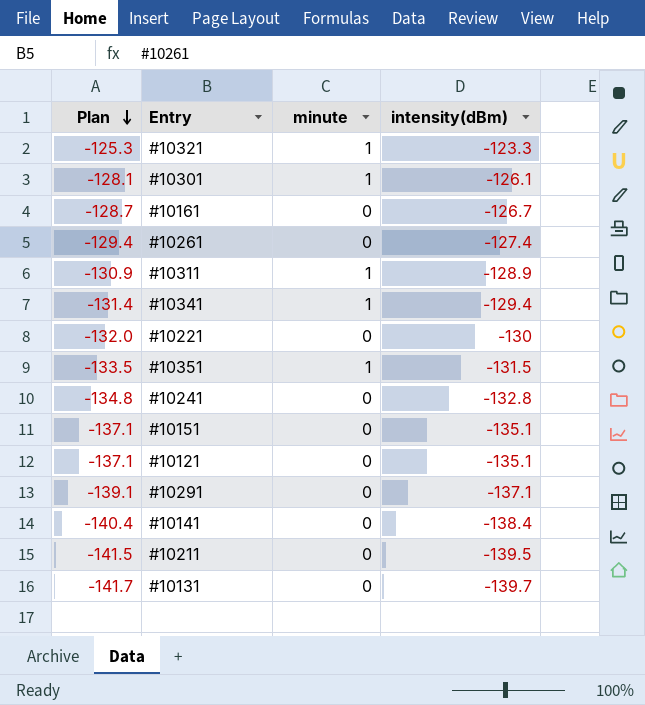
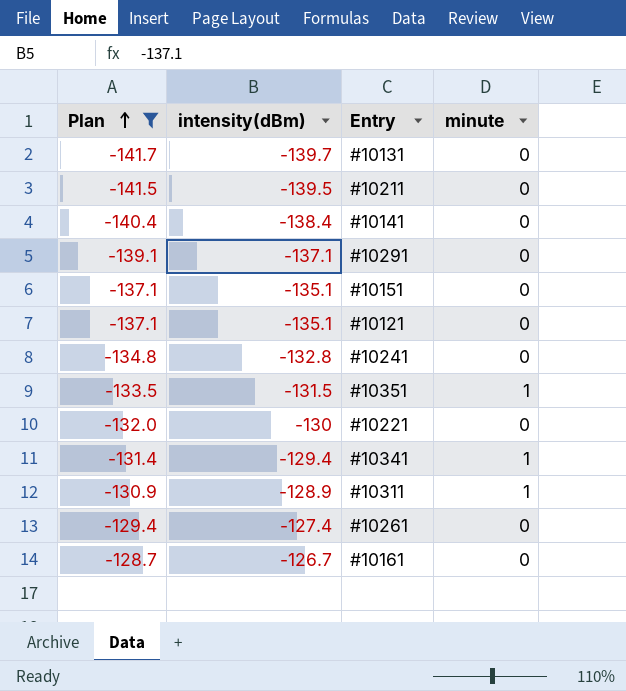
filter: none -> Plan <= -128.7
row order: Plan descending -> Plan ascending
column intensity(dBm) | position: 4 -> 2

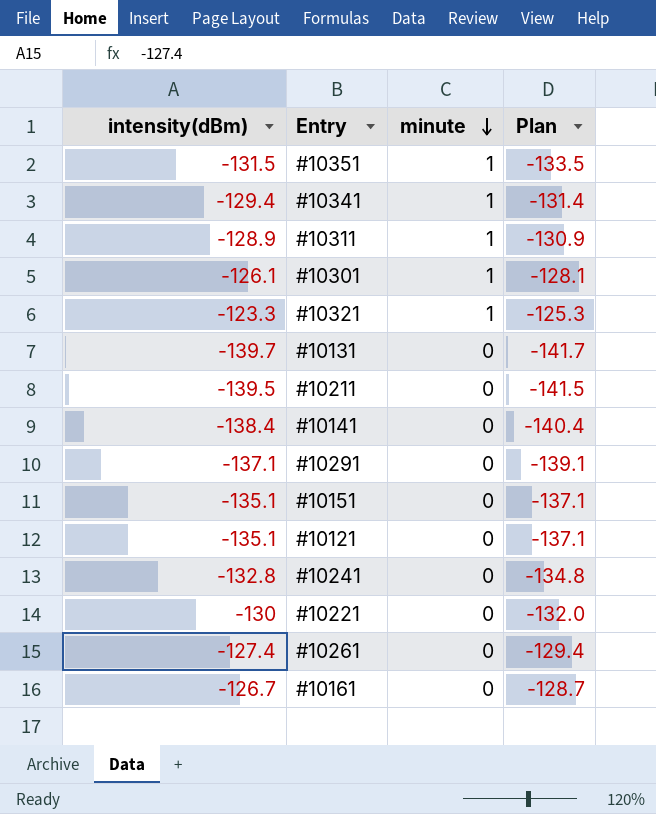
filter: Plan <= -128.7 -> none
row order: Plan ascending -> minute descending
column Plan | position: 1 -> 4

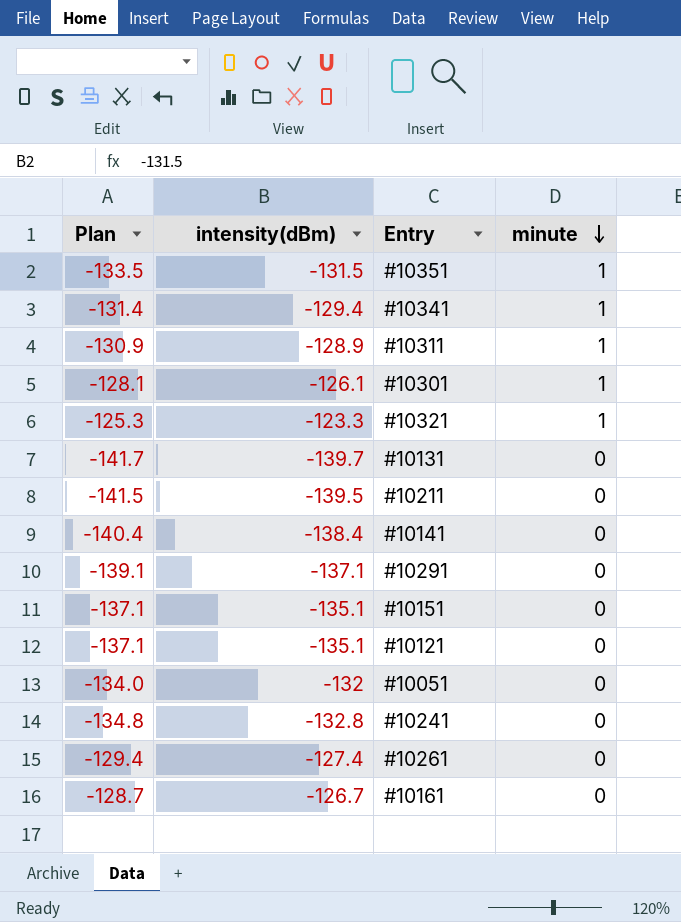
column Plan | position: 4 -> 1
row #10221: -130 | 0 | -132.0 -> none
row #10051: none -> -134.0 | -132 | 0

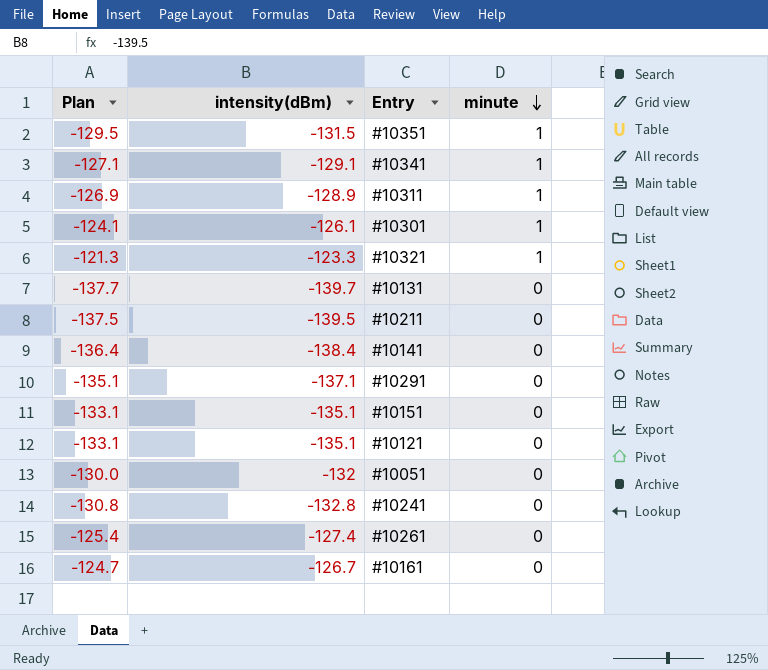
column Plan | formula: [intensity(dBm)] - 2 -> [intensity(dBm)] + 2
#10341 | intensity(dBm): -129.4 -> -129.1

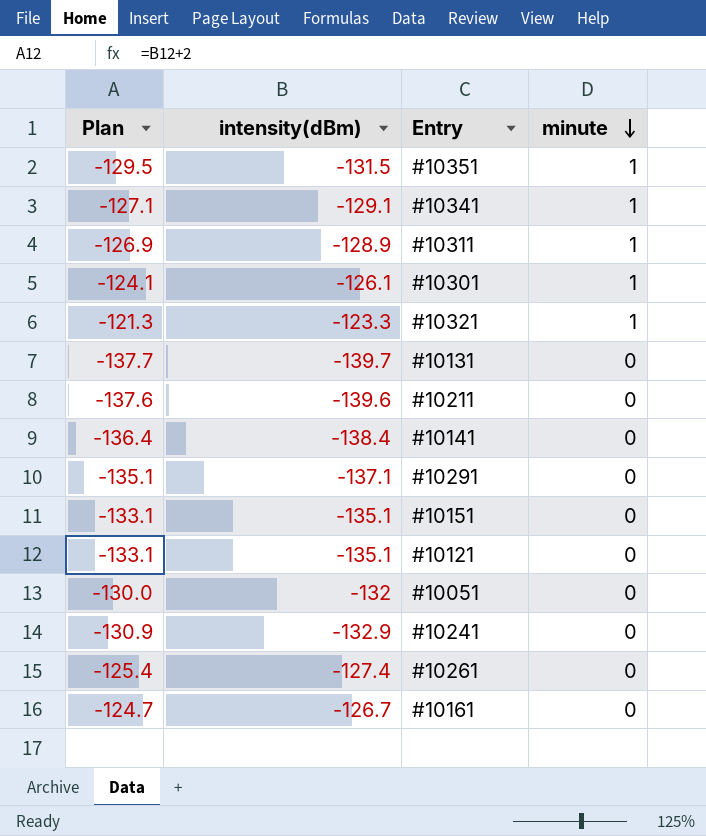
#10211 | Plan: -137.5 -> -137.6
#10211 | intensity(dBm): -139.5 -> -139.6
#10241 | Plan: -130.8 -> -130.9
#10241 | intensity(dBm): -132.8 -> -132.9

